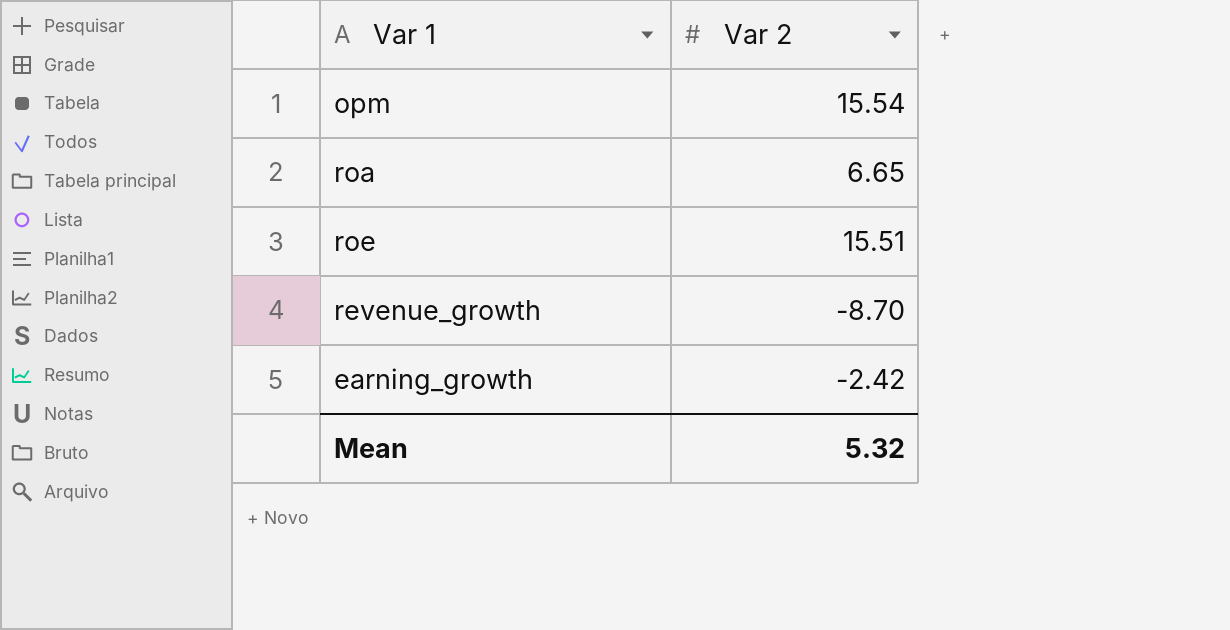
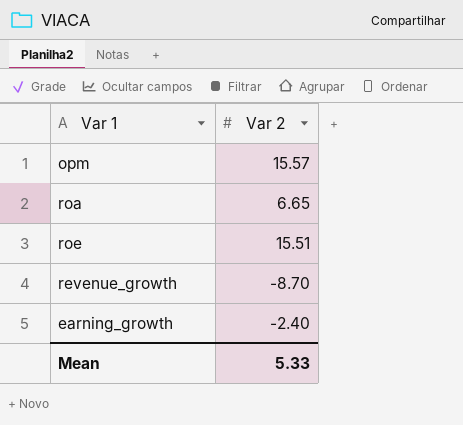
opm | Var 2: 15.54 -> 15.57
earning_growth | Var 2: -2.42 -> -2.40
Mean | Var 2: 5.32 -> 5.33

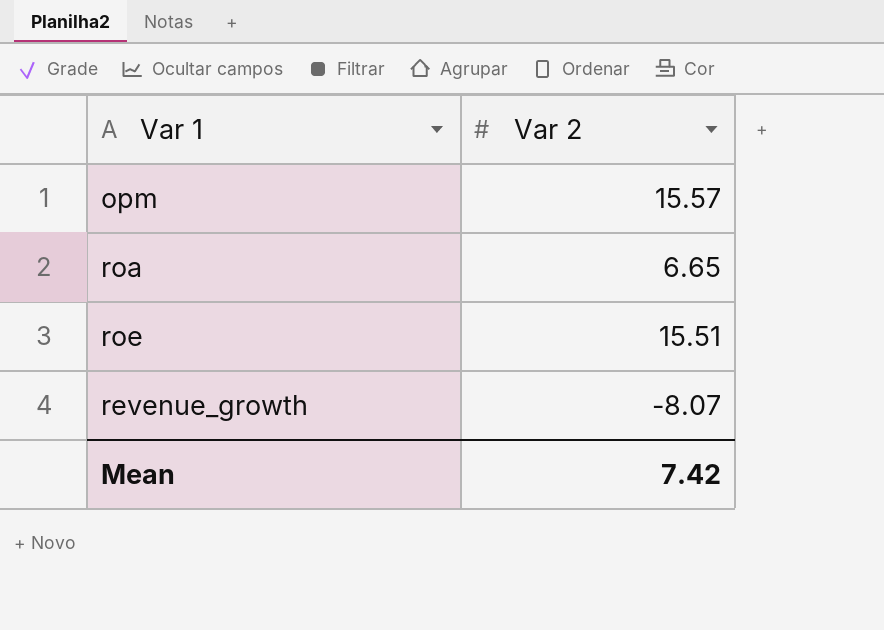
row earning_growth: -2.40 -> none
revenue_growth | Var 2: -8.70 -> -8.07
Mean | Var 2: 5.33 -> 7.42

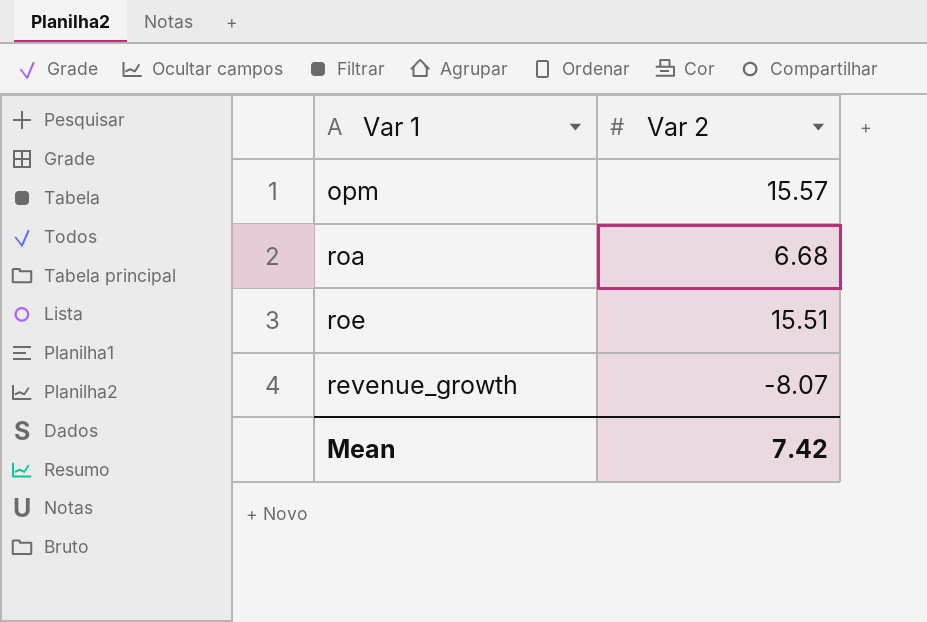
roa | Var 2: 6.65 -> 6.68

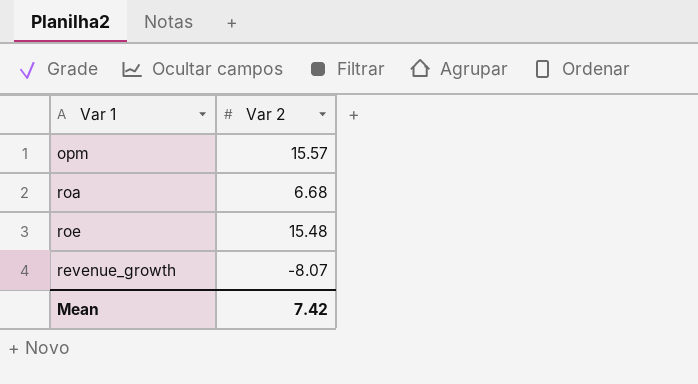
roe | Var 2: 15.51 -> 15.48

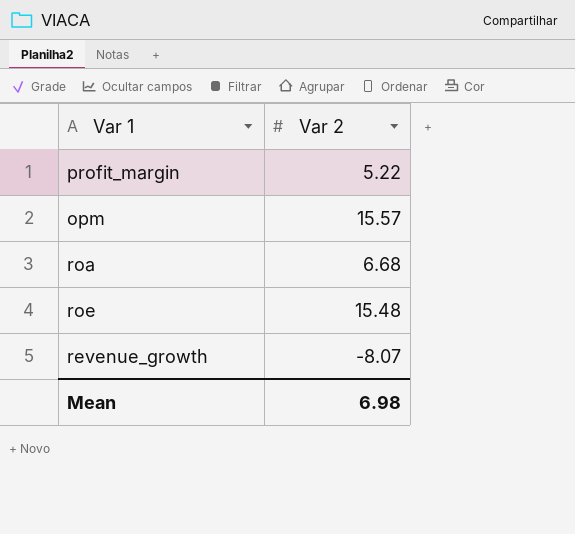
row profit_margin: none -> 5.22
Mean | Var 2: 7.42 -> 6.98

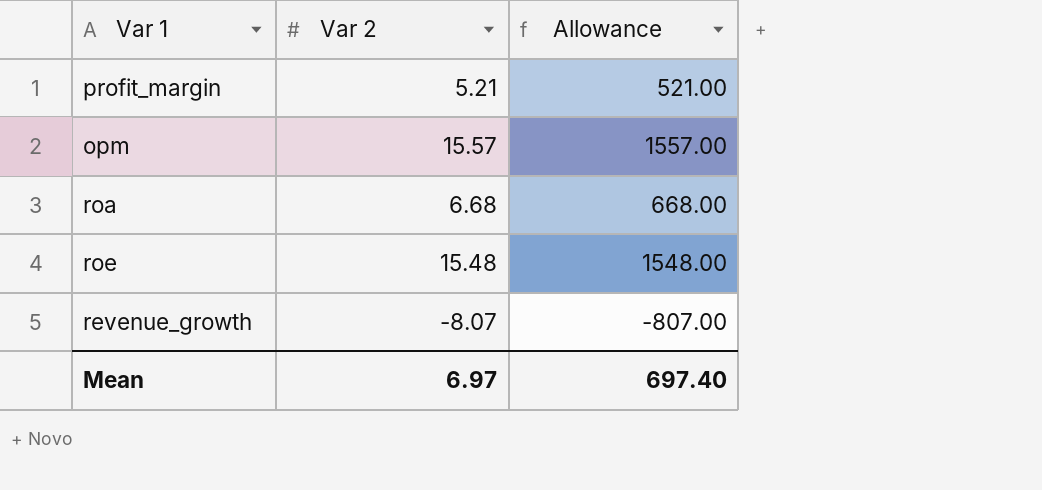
column Allowance | formula: none -> [Var 2] * 100
profit_margin | Var 2: 5.22 -> 5.21
Mean | Var 2: 6.98 -> 6.97

